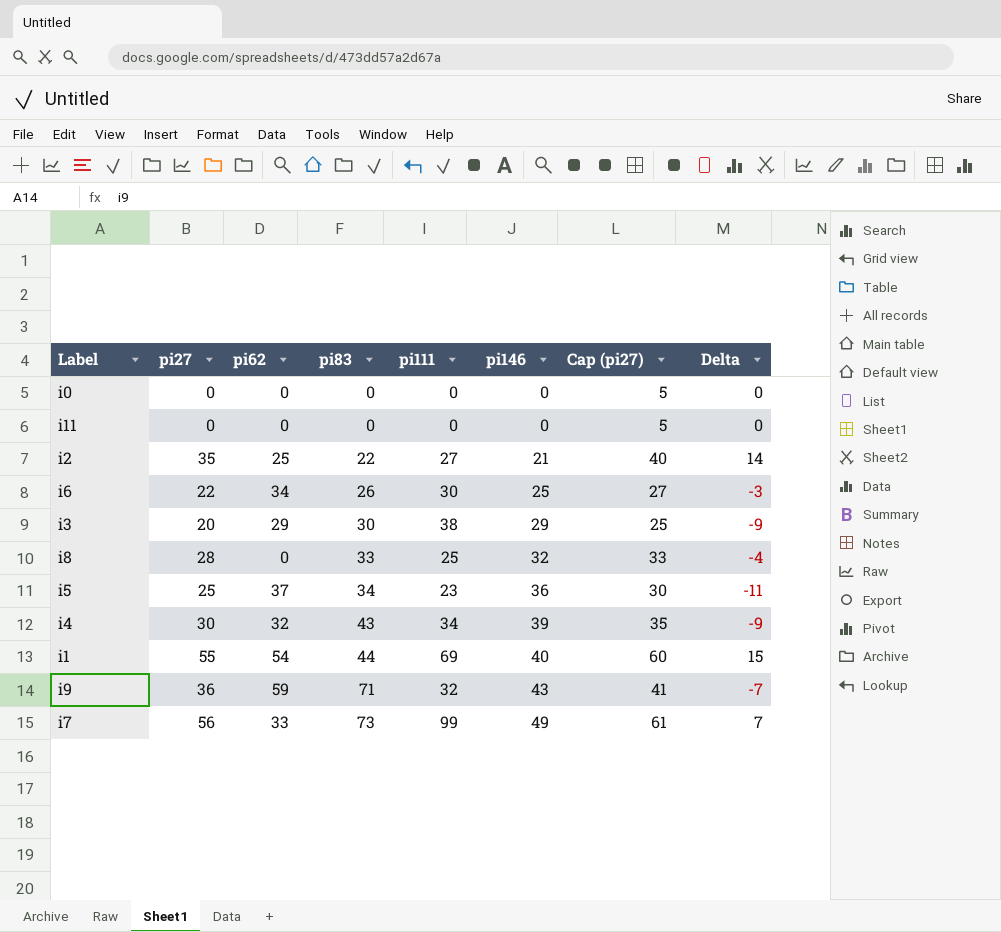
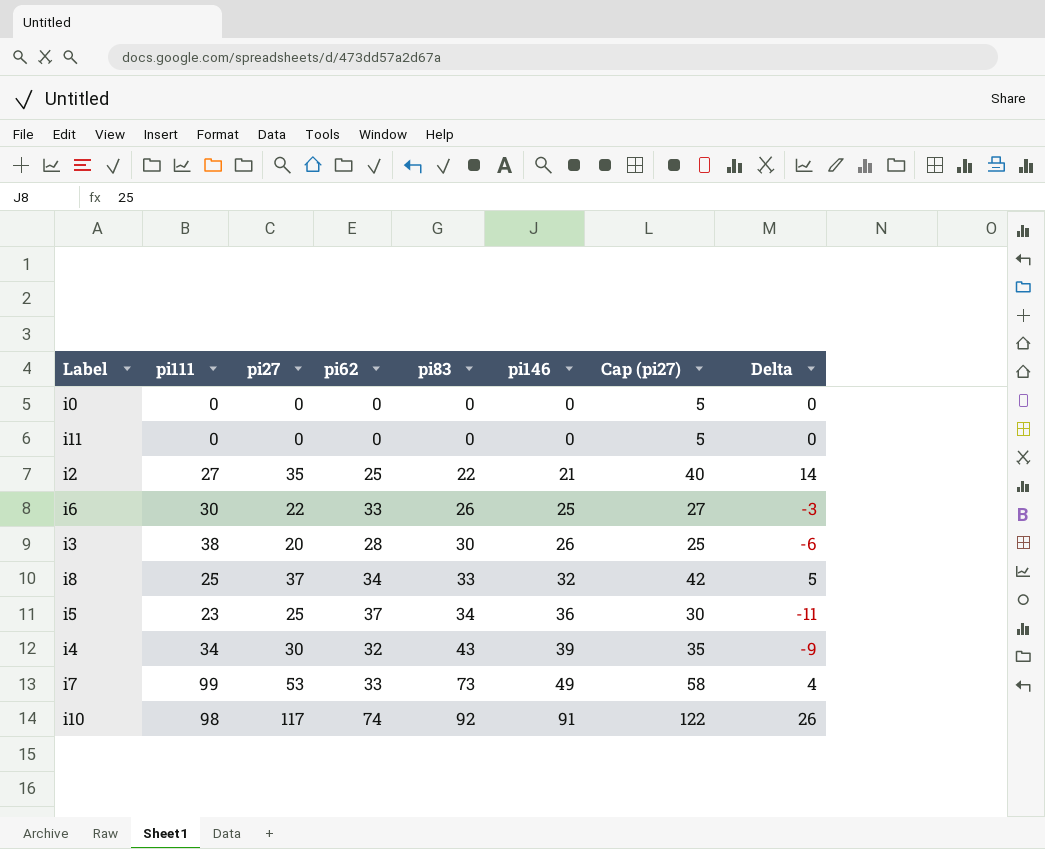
column pi111 | position: 5 -> 2
row i1: 55 | 54 | 44 | 69 | 40 | 60 | 15 -> none
row i9: 36 | 59 | 71 | 32 | 43 | 41 | -7 -> none
i6 | pi62: 34 -> 33
i3 | pi62: 29 -> 28
i3 | pi146: 29 -> 26
i3 | Delta: -9 -> -6
i8 | pi27: 28 -> 37
i8 | pi62: 0 -> 34
i8 | Cap (pi27): 33 -> 42
i8 | Delta: -4 -> 5
i7 | pi27: 56 -> 53
i7 | Cap (pi27): 61 -> 58
i7 | Delta: 7 -> 4
row i10: none -> 98 | 117 | 74 | 92 | 91 | 122 | 26

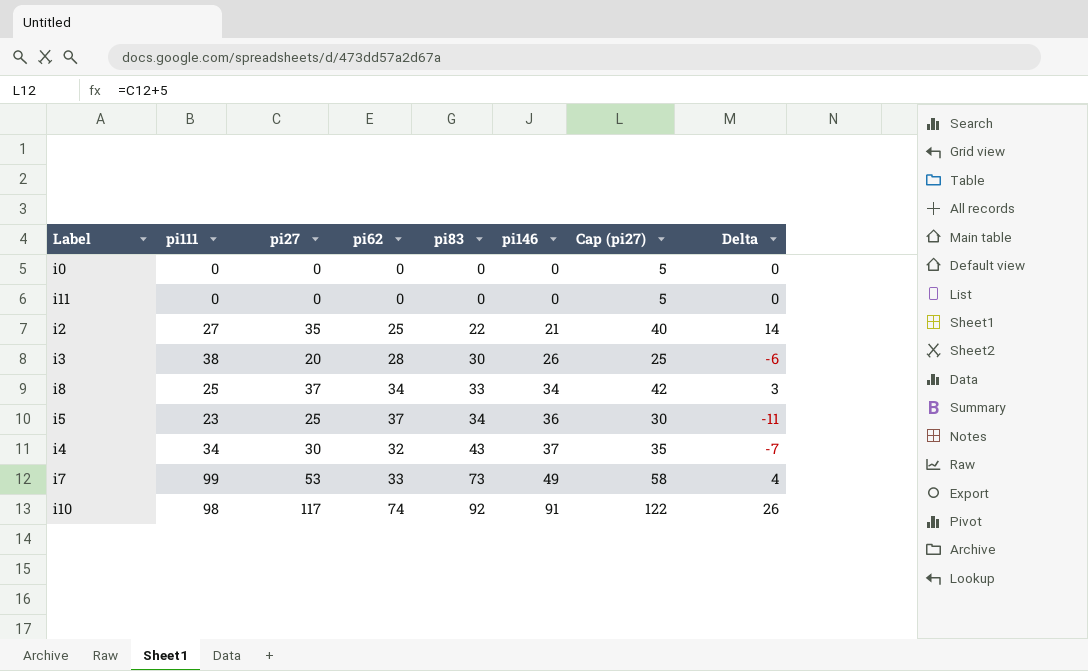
row i6: 30 | 22 | 33 | 26 | 25 | 27 | -3 -> none
i8 | pi146: 32 -> 34
i8 | Delta: 5 -> 3
i4 | pi146: 39 -> 37
i4 | Delta: -9 -> -7

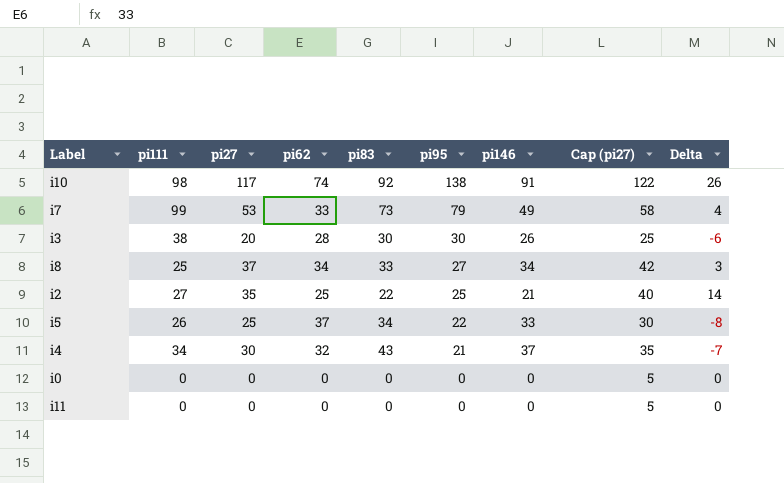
row order: pi83 ascending -> pi95 descending
column pi95 | position: none -> 6
i5 | pi111: 23 -> 26
i5 | pi146: 36 -> 33
i5 | Delta: -11 -> -8

